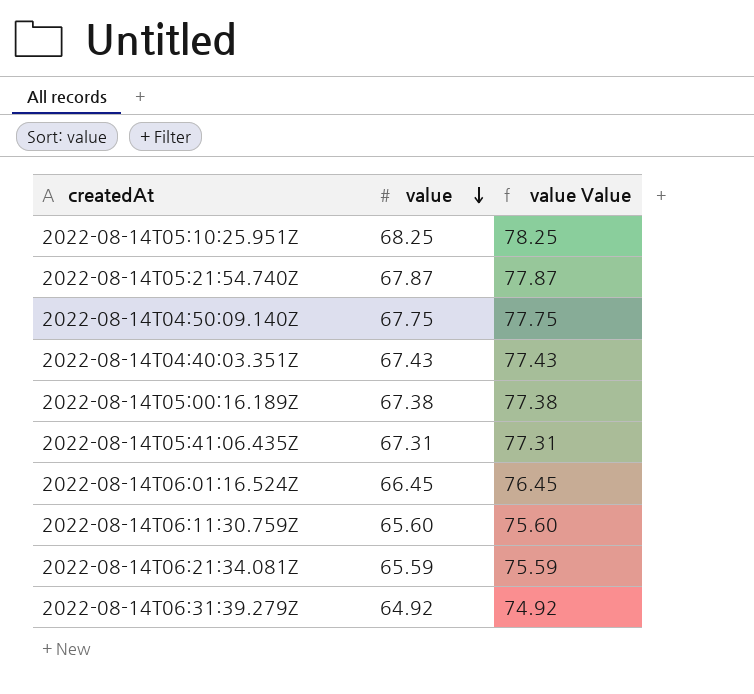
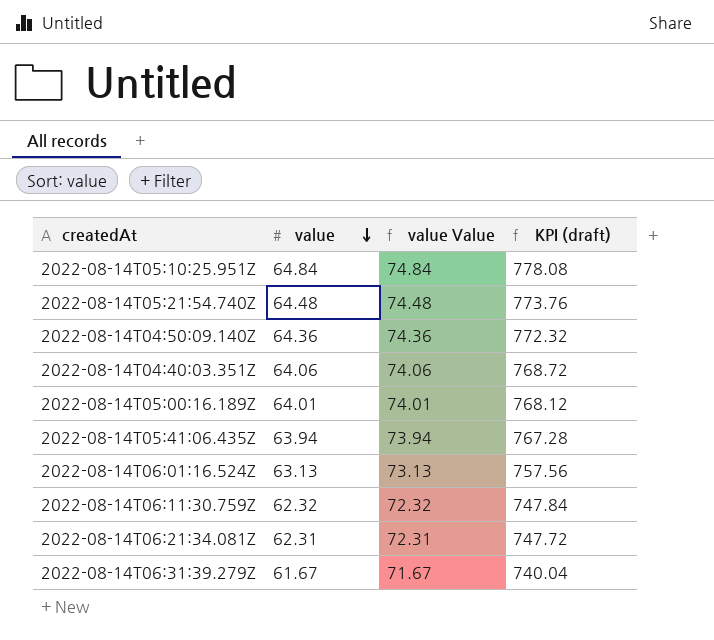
column KPI (draft) | formula: none -> [value] * 12
2022-08-14T05:10:25.951Z | value: 68.25 -> 64.84
2022-08-14T05:10:25.951Z | value Value: 78.25 -> 74.84
2022-08-14T05:21:54.740Z | value: 67.87 -> 64.48
2022-08-14T05:21:54.740Z | value Value: 77.87 -> 74.48
2022-08-14T04:50:09.140Z | value: 67.75 -> 64.36
2022-08-14T04:50:09.140Z | value Value: 77.75 -> 74.36
2022-08-14T04:40:03.351Z | value: 67.43 -> 64.06
2022-08-14T04:40:03.351Z | value Value: 77.43 -> 74.06
2022-08-14T05:00:16.189Z | value: 67.38 -> 64.01
2022-08-14T05:00:16.189Z | value Value: 77.38 -> 74.01
2022-08-14T05:41:06.435Z | value: 67.31 -> 63.94
2022-08-14T05:41:06.435Z | value Value: 77.31 -> 73.94
2022-08-14T06:01:16.524Z | value: 66.45 -> 63.13
2022-08-14T06:01:16.524Z | value Value: 76.45 -> 73.13
2022-08-14T06:11:30.759Z | value: 65.60 -> 62.32
2022-08-14T06:11:30.759Z | value Value: 75.60 -> 72.32
2022-08-14T06:21:34.081Z | value: 65.59 -> 62.31
2022-08-14T06:21:34.081Z | value Value: 75.59 -> 72.31
2022-08-14T06:31:39.279Z | value: 64.92 -> 61.67
2022-08-14T06:31:39.279Z | value Value: 74.92 -> 71.67

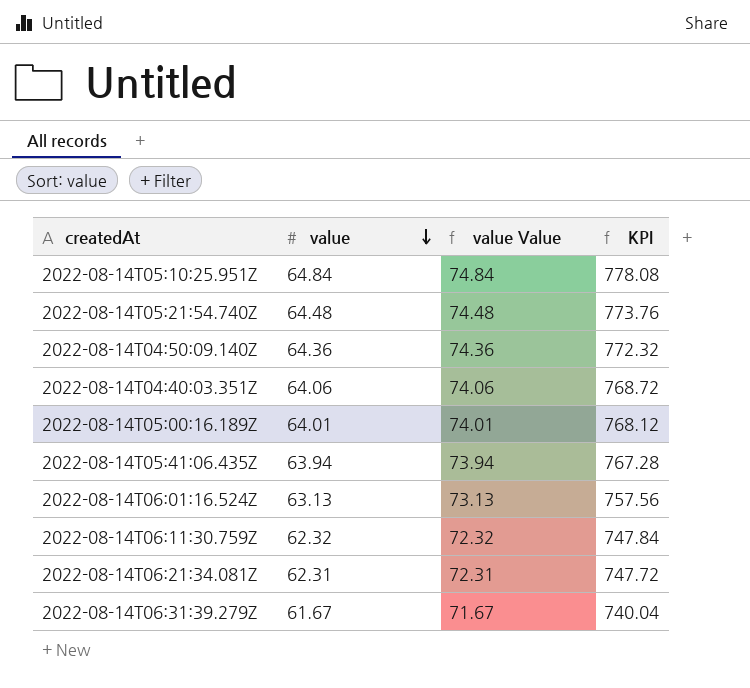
column name: KPI (draft) -> KPI

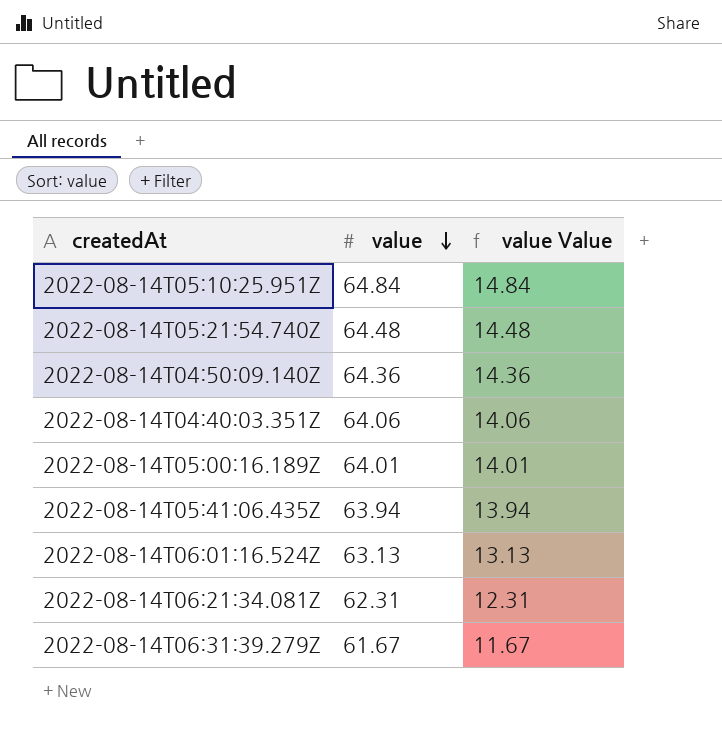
column KPI | formula: [value] * 12 -> none
column value Value | formula: [value] + 10 -> [value] - 50
row 2022-08-14T06:11:30.759Z: 62.32 | 72.32 | 747.84 -> none

